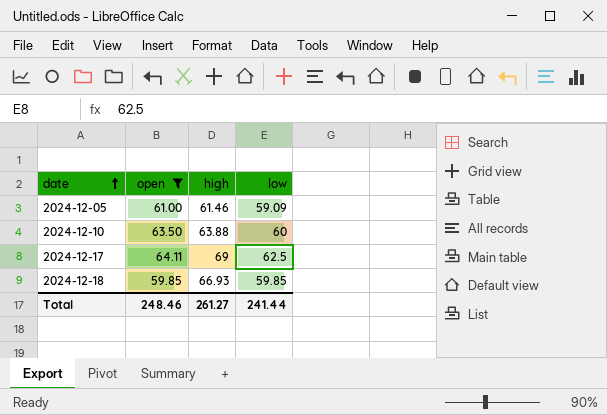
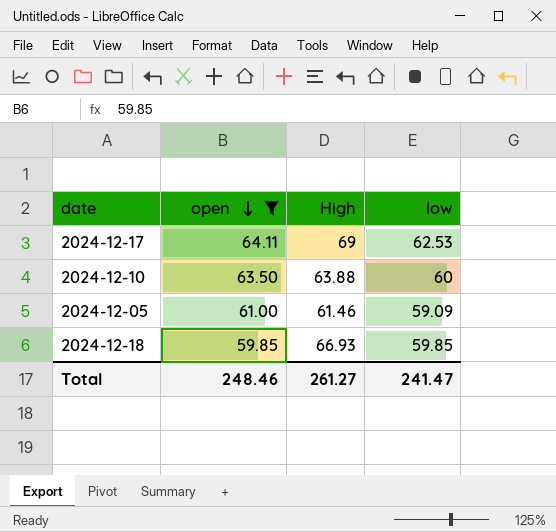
row order: date ascending -> open descending
column name: high -> High
2024-12-17 | low: 62.5 -> 62.53
Total | low: 241.44 -> 241.47

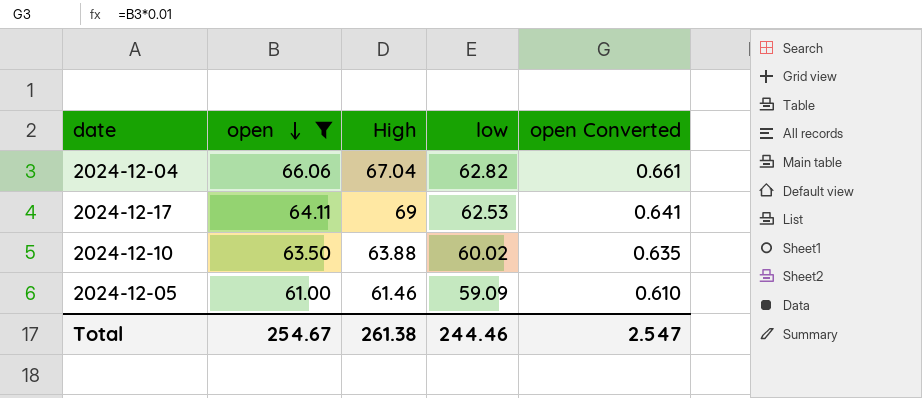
column open Converted | formula: none -> [open] * 0.01
row 2024-12-18: 59.85 | 66.93 | 59.85 -> none
row 2024-12-04: none -> 66.06 | 67.04 | 62.82 | 0.661
2024-12-10 | low: 60 -> 60.02
Total | open: 248.46 -> 254.67
Total | High: 261.27 -> 261.38
Total | low: 241.47 -> 244.46

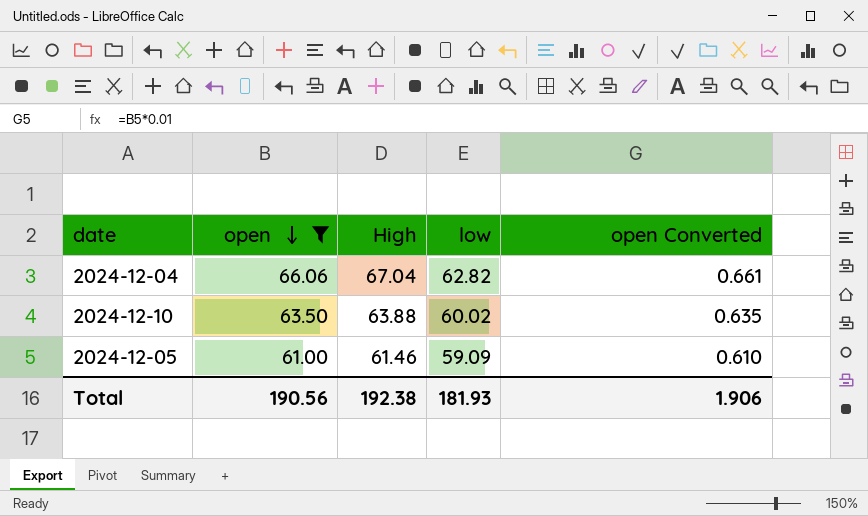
row 2024-12-17: 64.11 | 69 | 62.53 | 0.641 -> none
Total | open: 254.67 -> 190.56
Total | High: 261.38 -> 192.38
Total | low: 244.46 -> 181.93
Total | open Converted: 2.547 -> 1.906

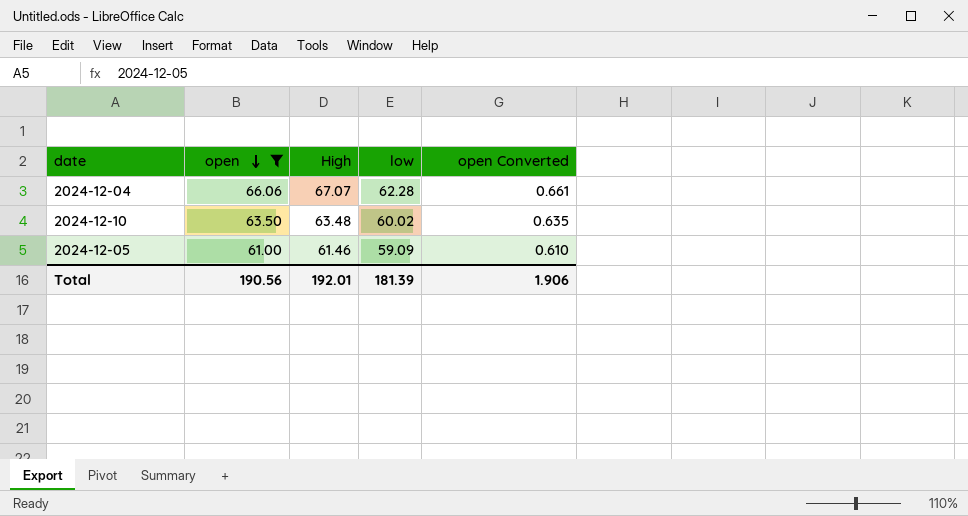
2024-12-04 | High: 67.04 -> 67.07
2024-12-04 | low: 62.82 -> 62.28
2024-12-10 | High: 63.88 -> 63.48
Total | High: 192.38 -> 192.01
Total | low: 181.93 -> 181.39

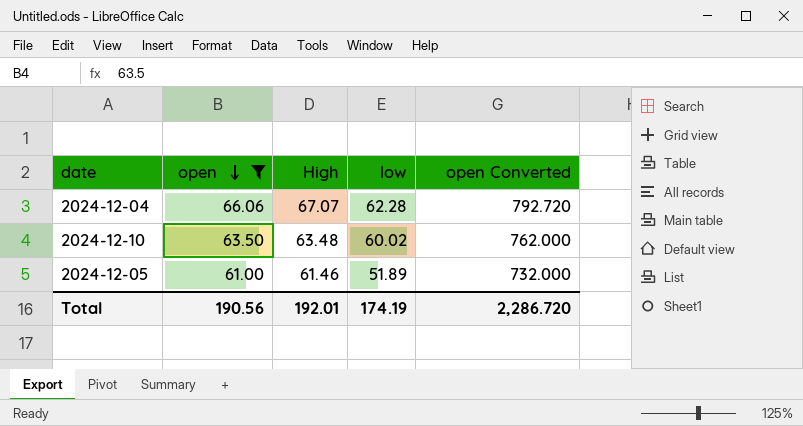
column open Converted | formula: [open] * 0.01 -> [open] * 12
2024-12-05 | low: 59.09 -> 51.89
Total | low: 181.39 -> 174.19
Total | open Converted: 1.906 -> 2,286.720

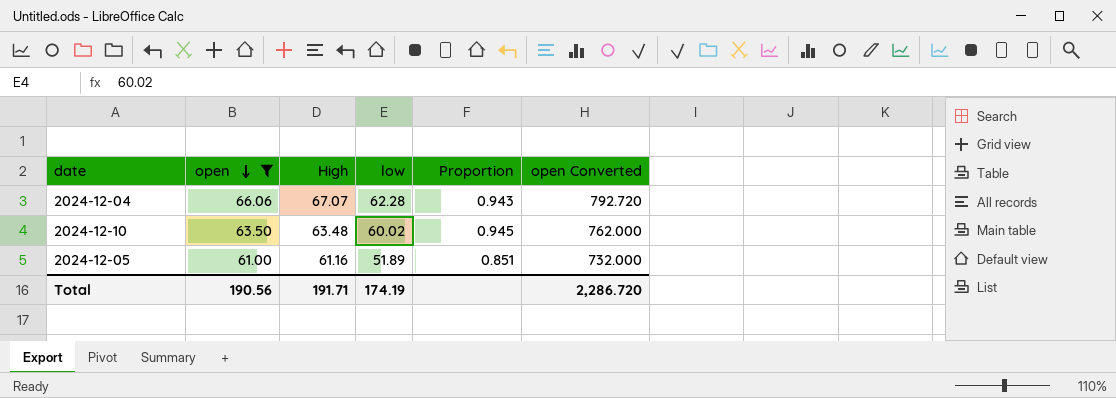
column Proportion | formula: none -> [low] / [open]
2024-12-05 | High: 61.46 -> 61.16
Total | High: 192.01 -> 191.71

